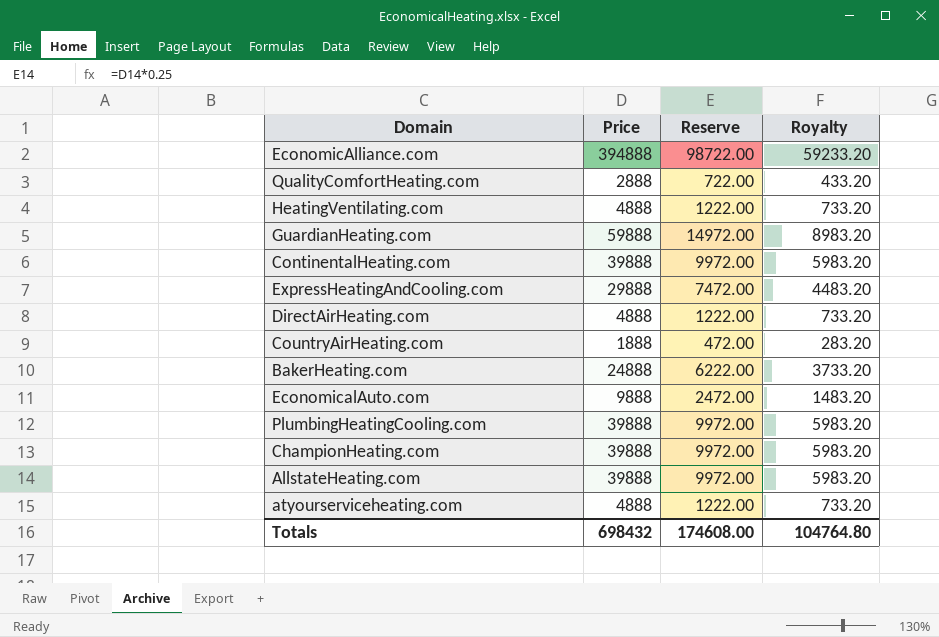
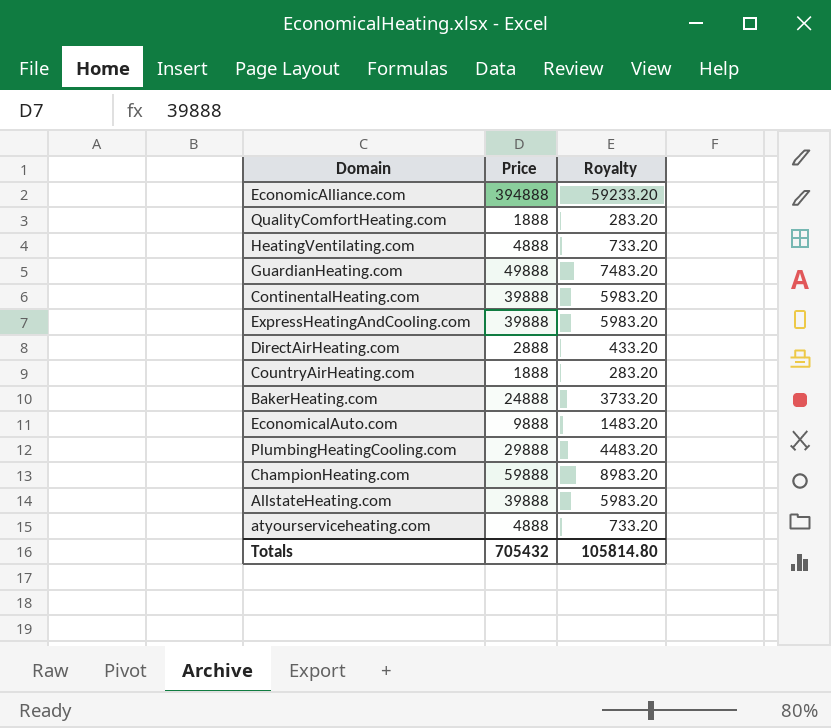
column Reserve | formula: [Price] * 0.25 -> none
QualityComfortHeating.com | Price: 2888 -> 1888
QualityComfortHeating.com | Royalty: 433.20 -> 283.20
GuardianHeating.com | Price: 59888 -> 49888
GuardianHeating.com | Royalty: 8983.20 -> 7483.20
ExpressHeatingAndCooling.com | Price: 29888 -> 39888
ExpressHeatingAndCooling.com | Royalty: 4483.20 -> 5983.20
DirectAirHeating.com | Price: 4888 -> 2888
DirectAirHeating.com | Royalty: 733.20 -> 433.20
PlumbingHeatingCooling.com | Price: 39888 -> 29888
PlumbingHeatingCooling.com | Royalty: 5983.20 -> 4483.20
ChampionHeating.com | Price: 39888 -> 59888
ChampionHeating.com | Royalty: 5983.20 -> 8983.20
Totals | Price: 698432 -> 705432
Totals | Royalty: 104764.80 -> 105814.80

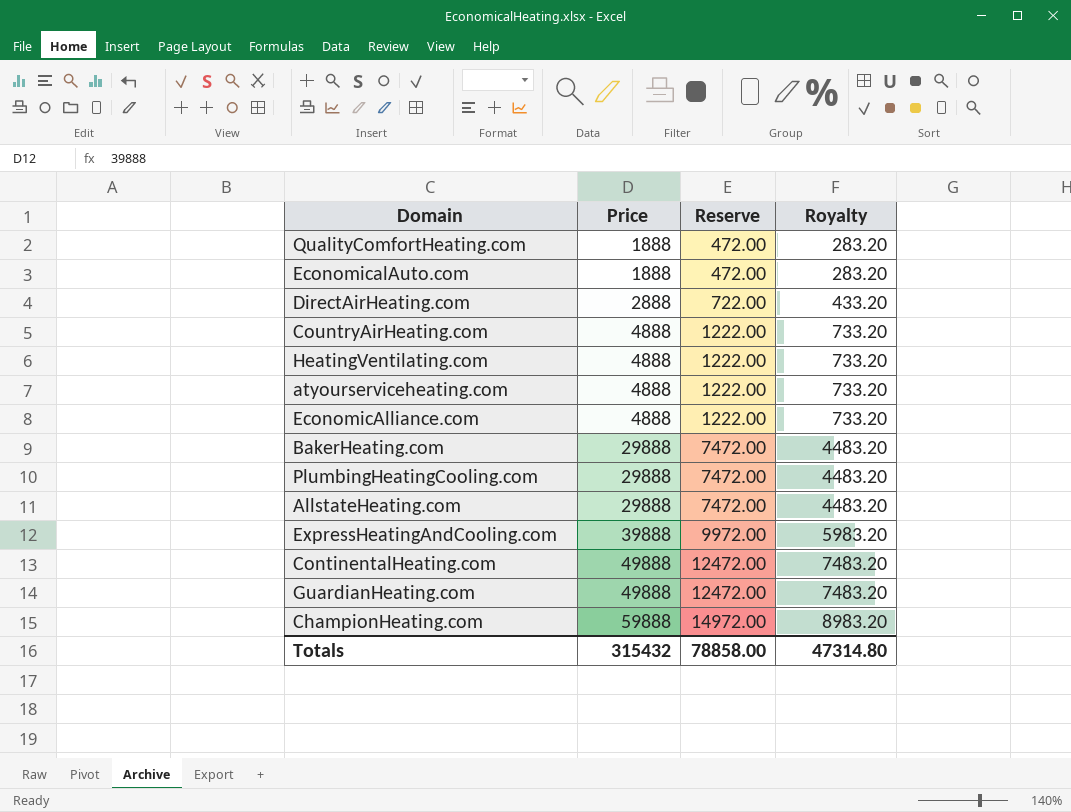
row order: none -> Price ascending
column Reserve | formula: none -> [Price] * 0.25
EconomicalAuto.com | Price: 9888 -> 1888
EconomicalAuto.com | Royalty: 1483.20 -> 283.20
CountryAirHeating.com | Price: 1888 -> 4888
CountryAirHeating.com | Royalty: 283.20 -> 733.20
EconomicAlliance.com | Price: 394888 -> 4888
EconomicAlliance.com | Royalty: 59233.20 -> 733.20
BakerHeating.com | Price: 24888 -> 29888
BakerHeating.com | Royalty: 3733.20 -> 4483.20
AllstateHeating.com | Price: 39888 -> 29888
AllstateHeating.com | Royalty: 5983.20 -> 4483.20
ContinentalHeating.com | Price: 39888 -> 49888
ContinentalHeating.com | Royalty: 5983.20 -> 7483.20
Totals | Price: 705432 -> 315432
Totals | Royalty: 105814.80 -> 47314.80

